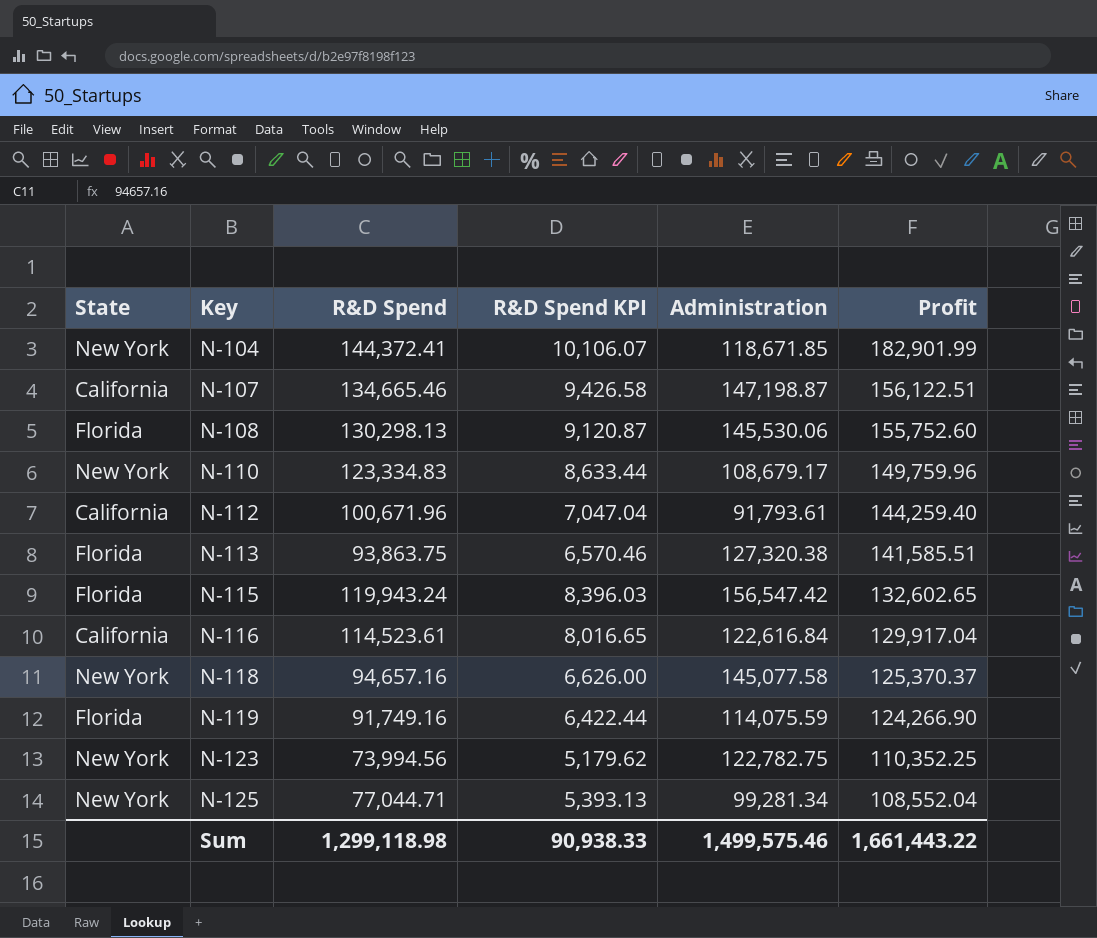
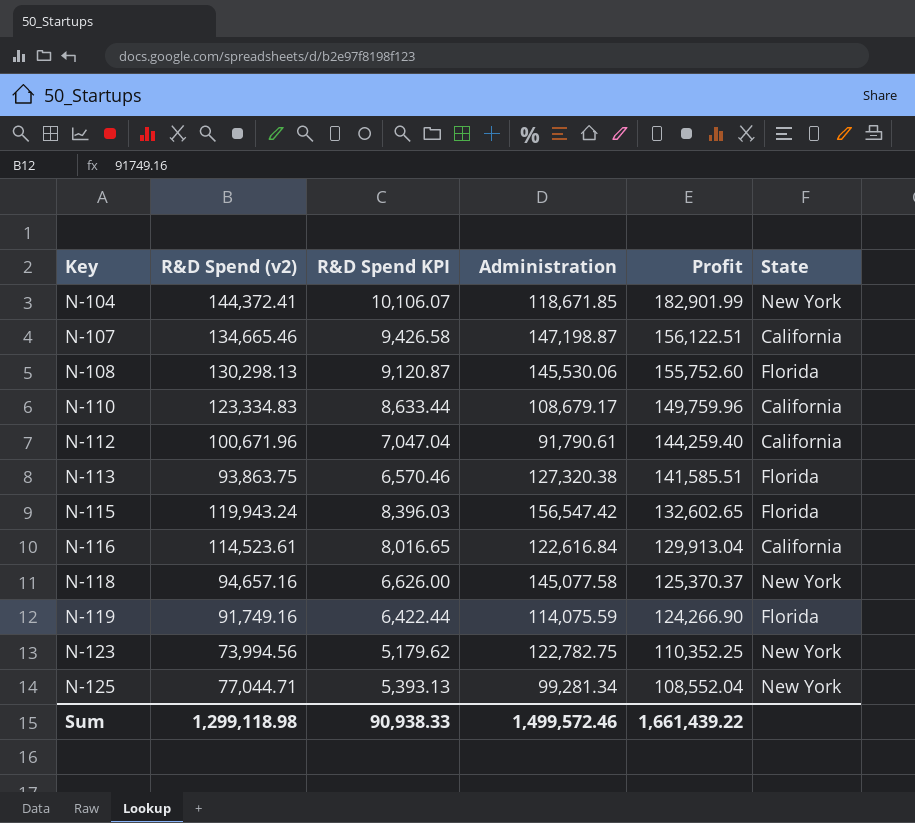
column name: R&D Spend -> R&D Spend (v2)
column State | position: 1 -> 6
N-110 | State: New York -> California
N-112 | Administration: 91,793.61 -> 91,790.61
N-116 | Profit: 129,917.04 -> 129,913.04
Sum | Administration: 1,499,575.46 -> 1,499,572.46
Sum | Profit: 1,661,443.22 -> 1,661,439.22

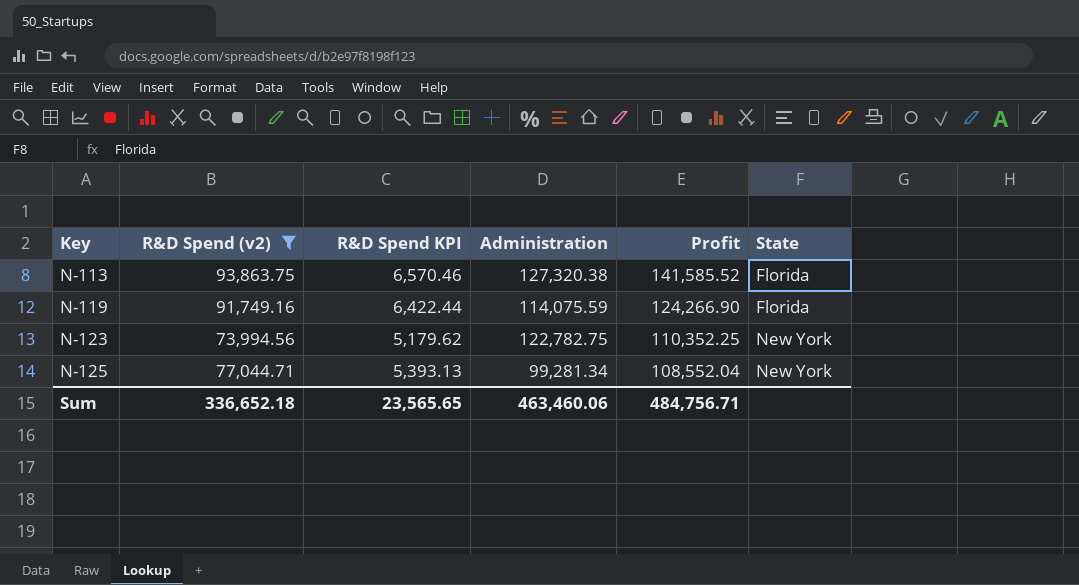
filter: none -> R&D Spend (v2) <= 93,863.75
N-113 | Profit: 141,585.51 -> 141,585.52
Sum | R&D Spend (v2): 1,299,118.98 -> 336,652.18
Sum | R&D Spend KPI: 90,938.33 -> 23,565.65
Sum | Administration: 1,499,572.46 -> 463,460.06
Sum | Profit: 1,661,439.22 -> 484,756.71

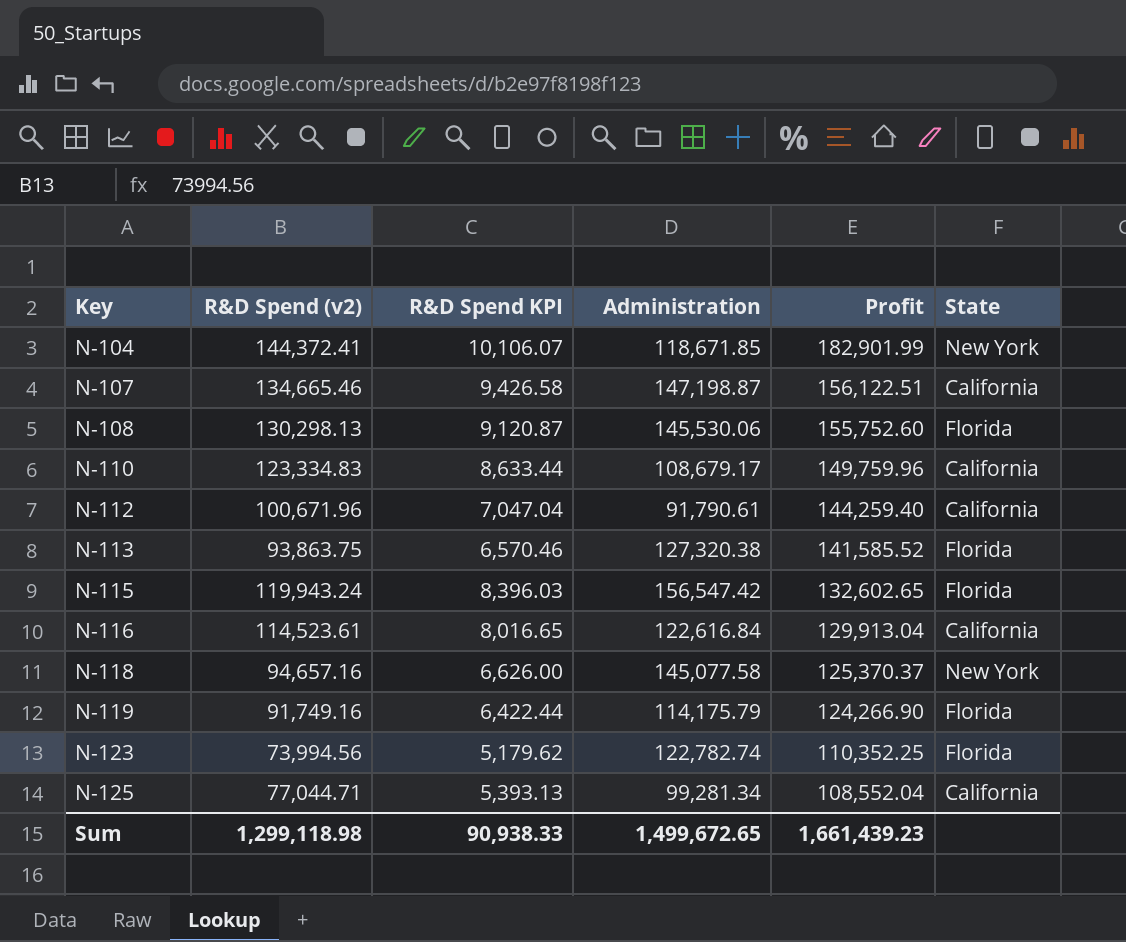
filter: R&D Spend (v2) <= 93,863.75 -> none
N-119 | Administration: 114,075.59 -> 114,175.79
N-123 | Administration: 122,782.75 -> 122,782.74
N-123 | State: New York -> Florida
N-125 | State: New York -> California
Sum | R&D Spend (v2): 336,652.18 -> 1,299,118.98
Sum | R&D Spend KPI: 23,565.65 -> 90,938.33
Sum | Administration: 463,460.06 -> 1,499,672.65
Sum | Profit: 484,756.71 -> 1,661,439.23

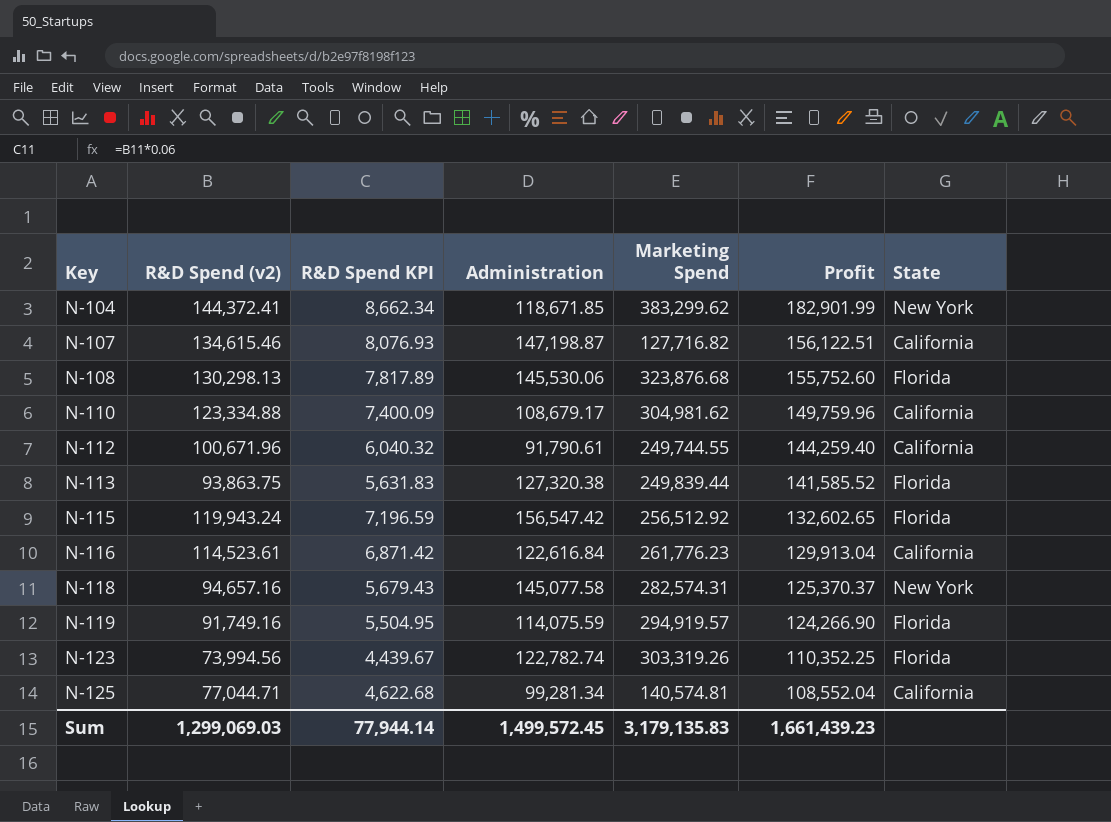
column R&D Spend KPI | formula: [R&D Spend (v2)] * 0.07 -> [R&D Spend (v2)] * 0.06
column Marketing Spend | position: none -> 5
N-107 | R&D Spend (v2): 134,665.46 -> 134,615.46
N-110 | R&D Spend (v2): 123,334.83 -> 123,334.88
N-119 | Administration: 114,175.79 -> 114,075.59
Sum | R&D Spend (v2): 1,299,118.98 -> 1,299,069.03
Sum | R&D Spend KPI: 90,938.33 -> 77,944.14
Sum | Administration: 1,499,672.65 -> 1,499,572.45

